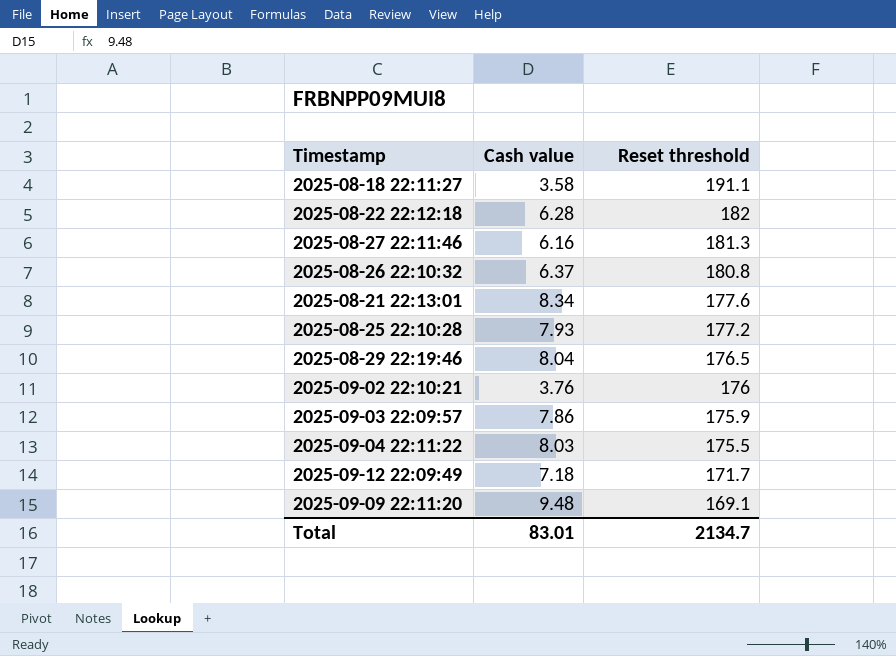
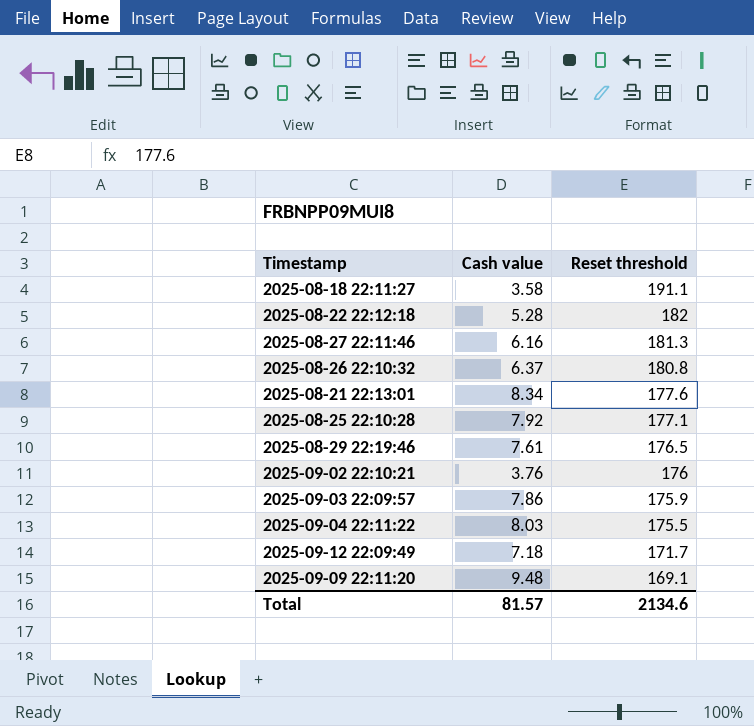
2025-08-22 22:12:18 | Cash value: 6.28 -> 5.28
2025-08-25 22:10:28 | Cash value: 7.93 -> 7.92
2025-08-25 22:10:28 | Reset threshold: 177.2 -> 177.1
2025-08-29 22:19:46 | Cash value: 8.04 -> 7.61
Total | Cash value: 83.01 -> 81.57
Total | Reset threshold: 2134.7 -> 2134.6

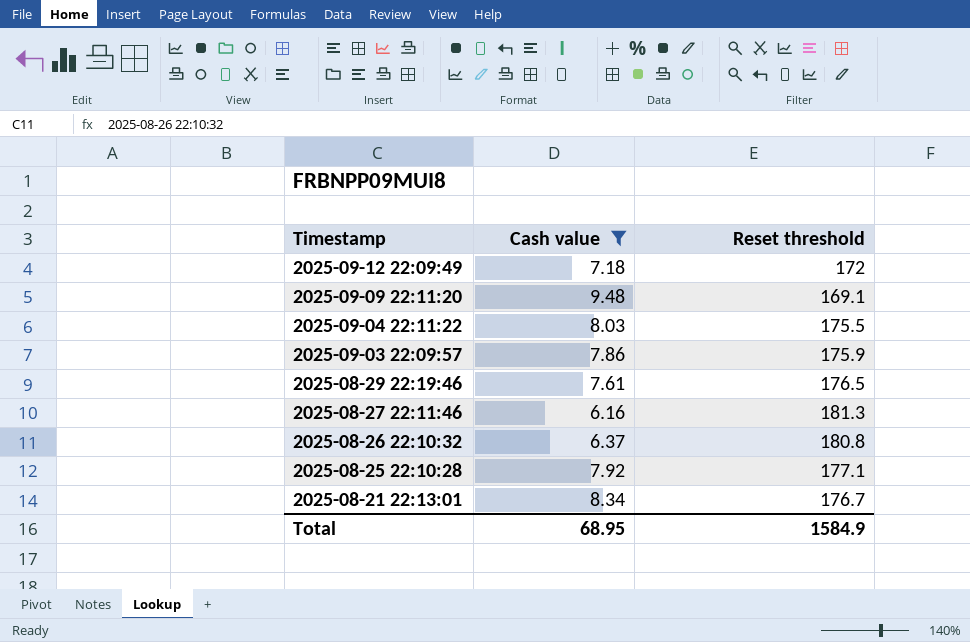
filter: none -> Cash value >= 6.16
row order: Reset threshold descending -> Timestamp descending
2025-09-12 22:09:49 | Reset threshold: 171.7 -> 172
2025-08-21 22:13:01 | Reset threshold: 177.6 -> 176.7
Total | Cash value: 81.57 -> 68.95
Total | Reset threshold: 2134.6 -> 1584.9

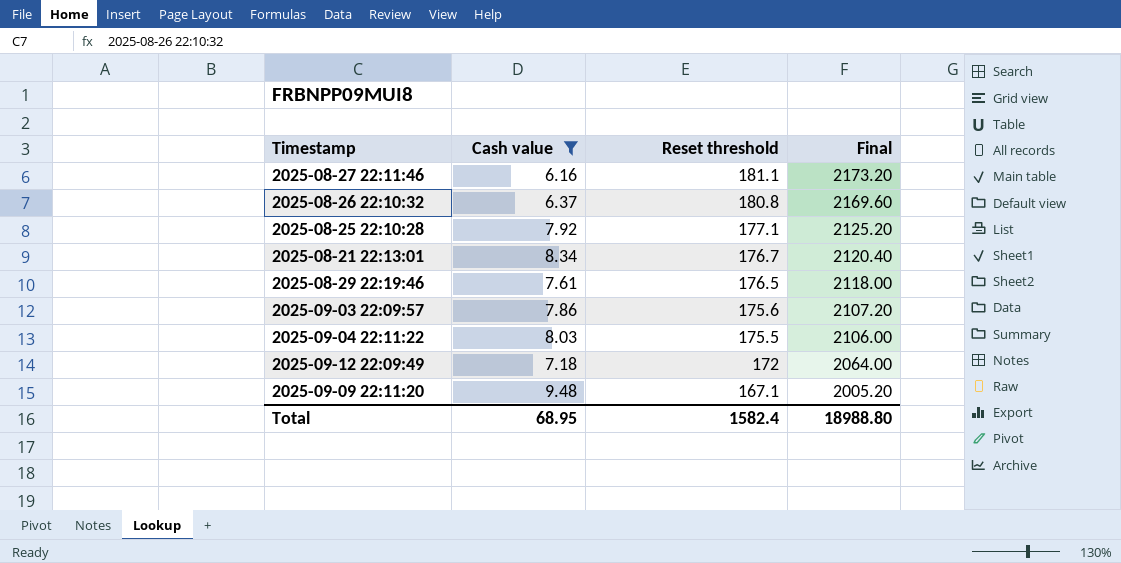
row order: Timestamp descending -> Reset threshold descending
column Final | formula: none -> [Reset threshold] * 12
2025-08-27 22:11:46 | Reset threshold: 181.3 -> 181.1
2025-09-03 22:09:57 | Reset threshold: 175.9 -> 175.6
2025-09-09 22:11:20 | Reset threshold: 169.1 -> 167.1
Total | Reset threshold: 1584.9 -> 1582.4

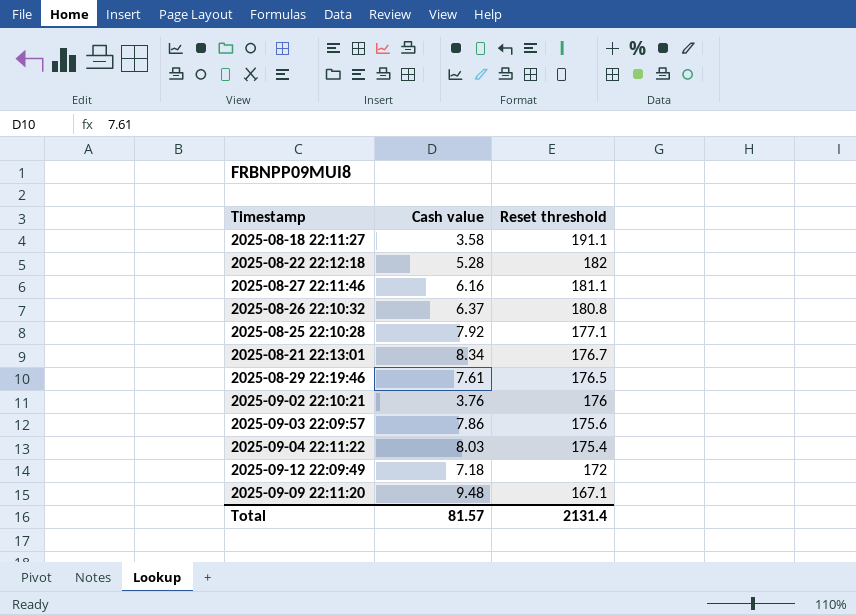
filter: Cash value >= 6.16 -> none
column Final | formula: [Reset threshold] * 12 -> none
2025-09-04 22:11:22 | Reset threshold: 175.5 -> 175.4
Total | Cash value: 68.95 -> 81.57
Total | Reset threshold: 1582.4 -> 2131.4

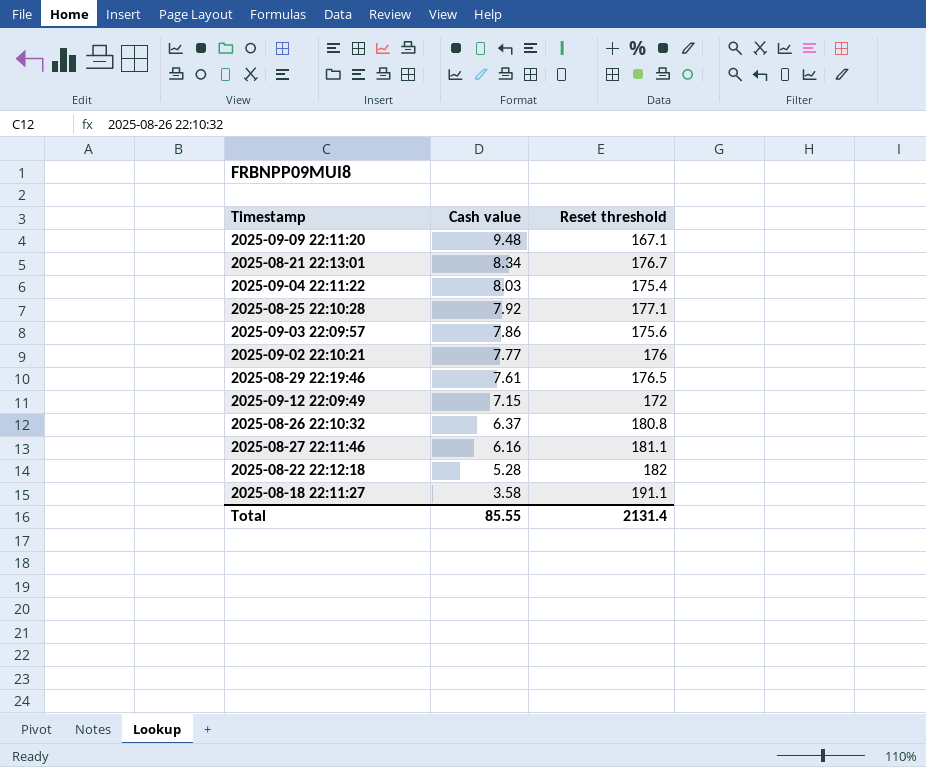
row order: Reset threshold descending -> Cash value descending
2025-09-02 22:10:21 | Cash value: 3.76 -> 7.77
2025-09-12 22:09:49 | Cash value: 7.18 -> 7.15
Total | Cash value: 81.57 -> 85.55

